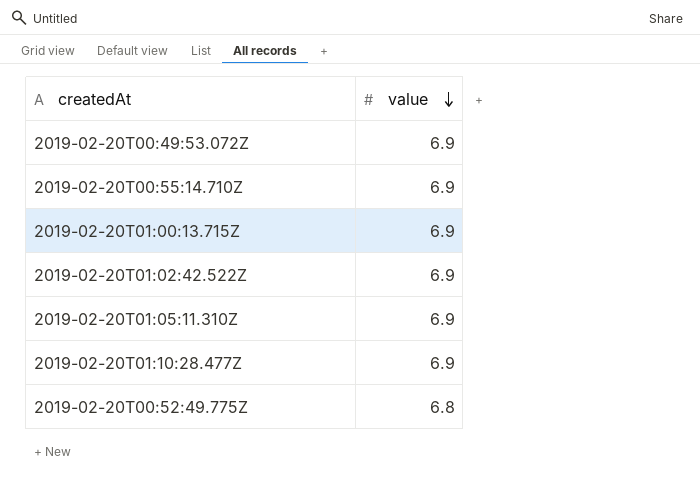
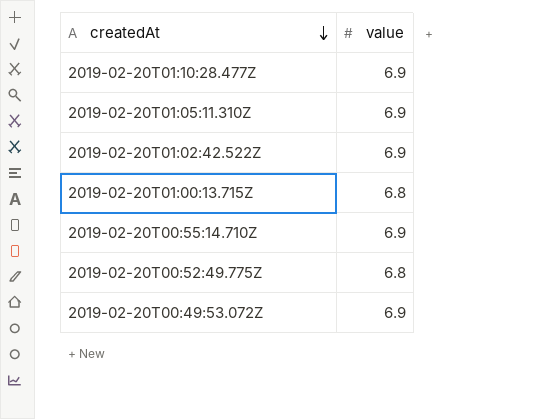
row order: value descending -> createdAt descending
2019-02-20T01:00:13.715Z | value: 6.9 -> 6.8

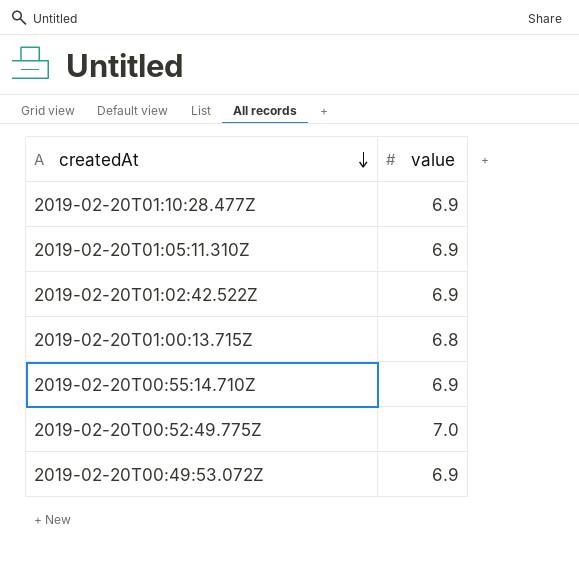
2019-02-20T00:52:49.775Z | value: 6.8 -> 7.0

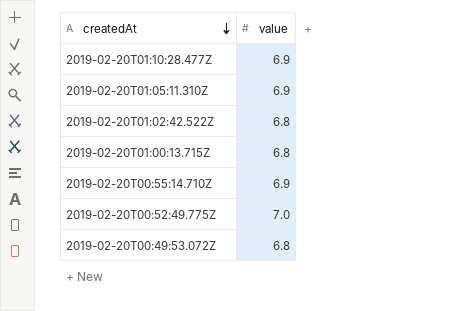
2019-02-20T01:02:42.522Z | value: 6.9 -> 6.8
2019-02-20T00:49:53.072Z | value: 6.9 -> 6.8

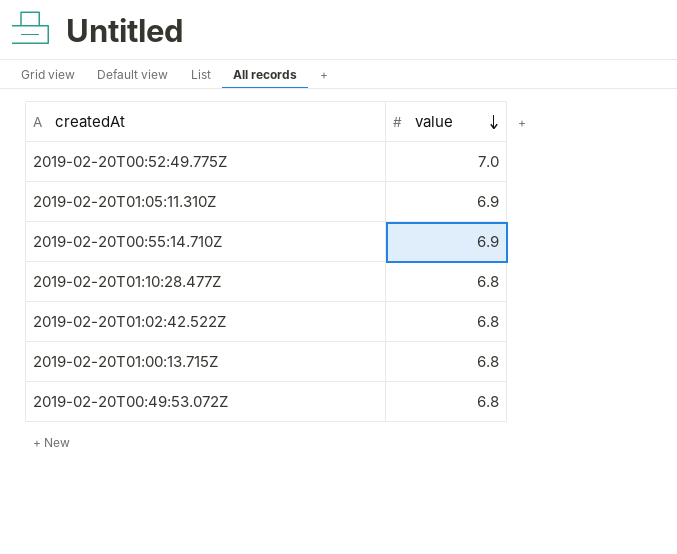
row order: createdAt descending -> value descending
2019-02-20T01:10:28.477Z | value: 6.9 -> 6.8

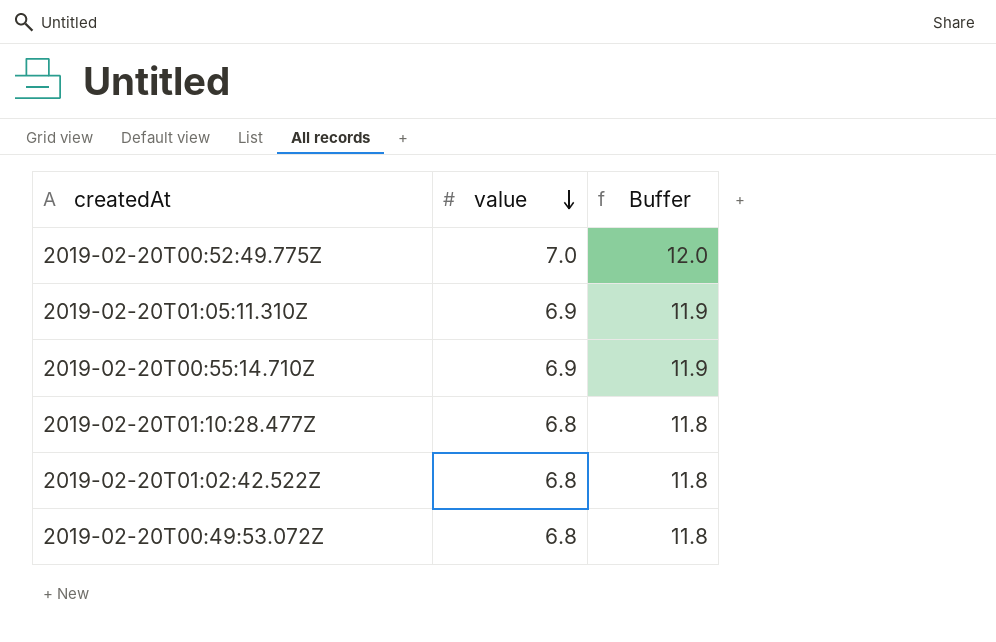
column Buffer | formula: none -> [value] + 5
row 2019-02-20T01:00:13.715Z: 6.8 -> none

